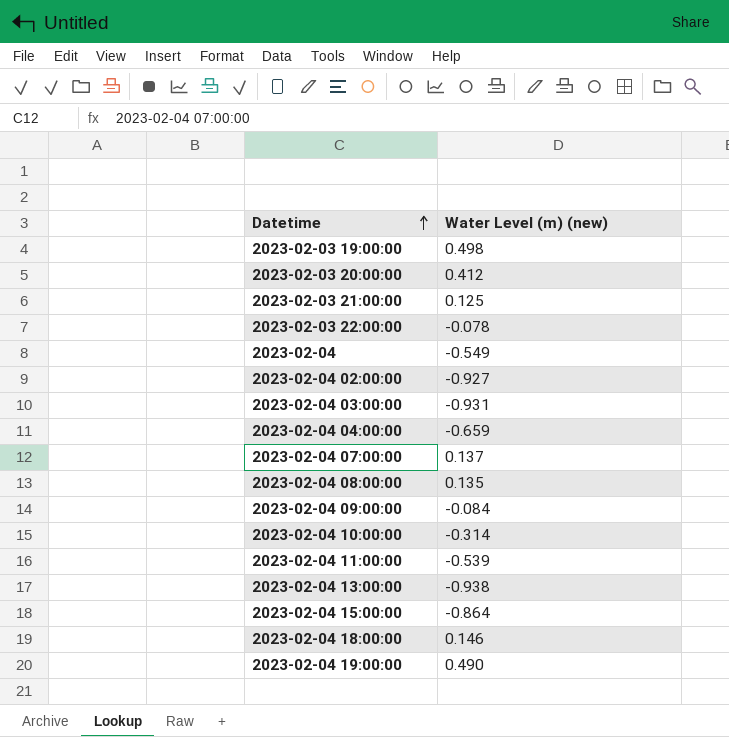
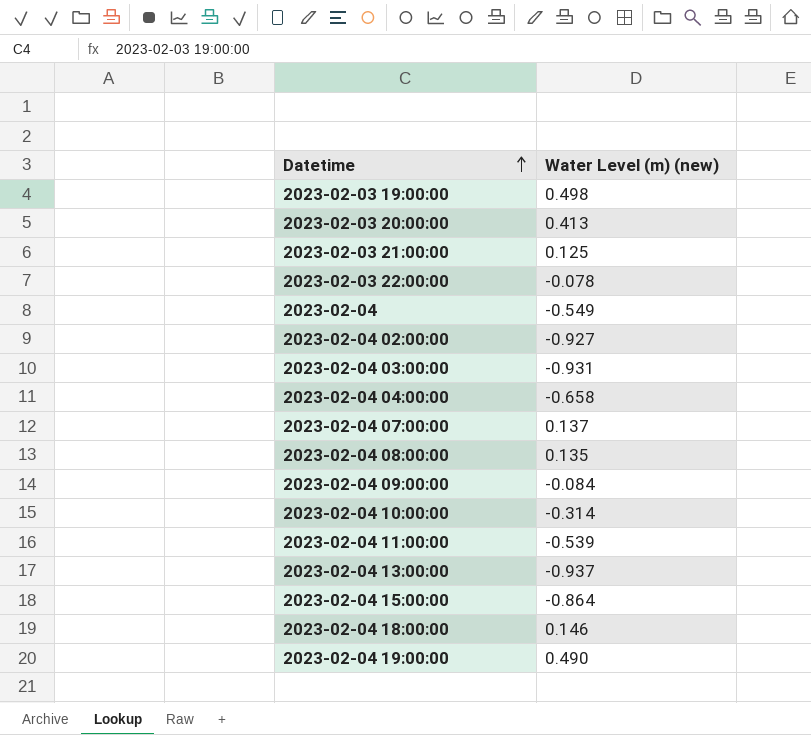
2023-02-03 20:00:00 | Water Level (m) (new): 0.412 -> 0.413
2023-02-04 04:00:00 | Water Level (m) (new): -0.659 -> -0.658
2023-02-04 13:00:00 | Water Level (m) (new): -0.938 -> -0.937

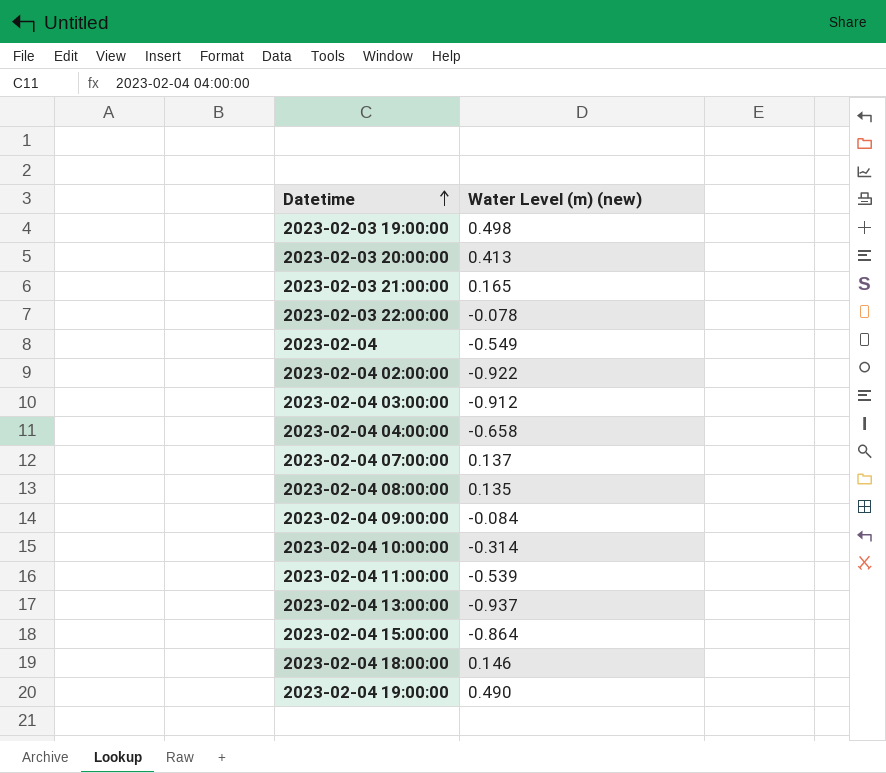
2023-02-03 21:00:00 | Water Level (m) (new): 0.125 -> 0.165
2023-02-04 02:00:00 | Water Level (m) (new): -0.927 -> -0.922
2023-02-04 03:00:00 | Water Level (m) (new): -0.931 -> -0.912

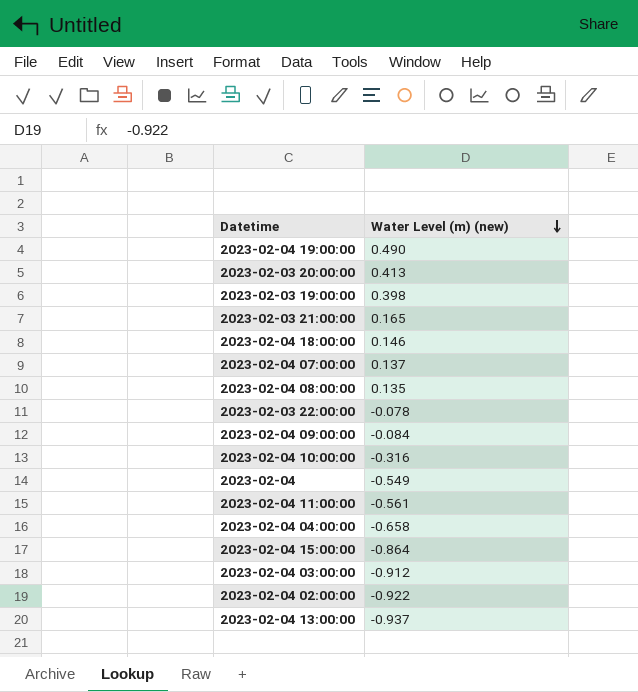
row order: Datetime ascending -> Water Level (m) (new) descending
2023-02-03 19:00:00 | Water Level (m) (new): 0.498 -> 0.398
2023-02-04 10:00:00 | Water Level (m) (new): -0.314 -> -0.316
2023-02-04 11:00:00 | Water Level (m) (new): -0.539 -> -0.561

